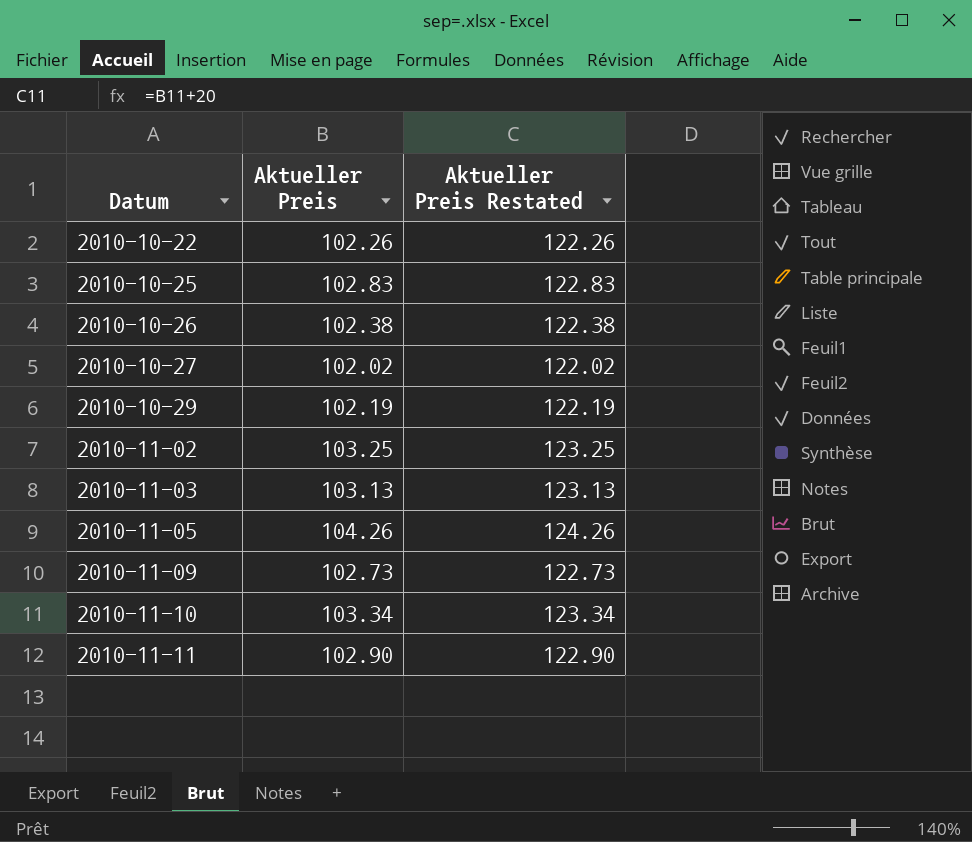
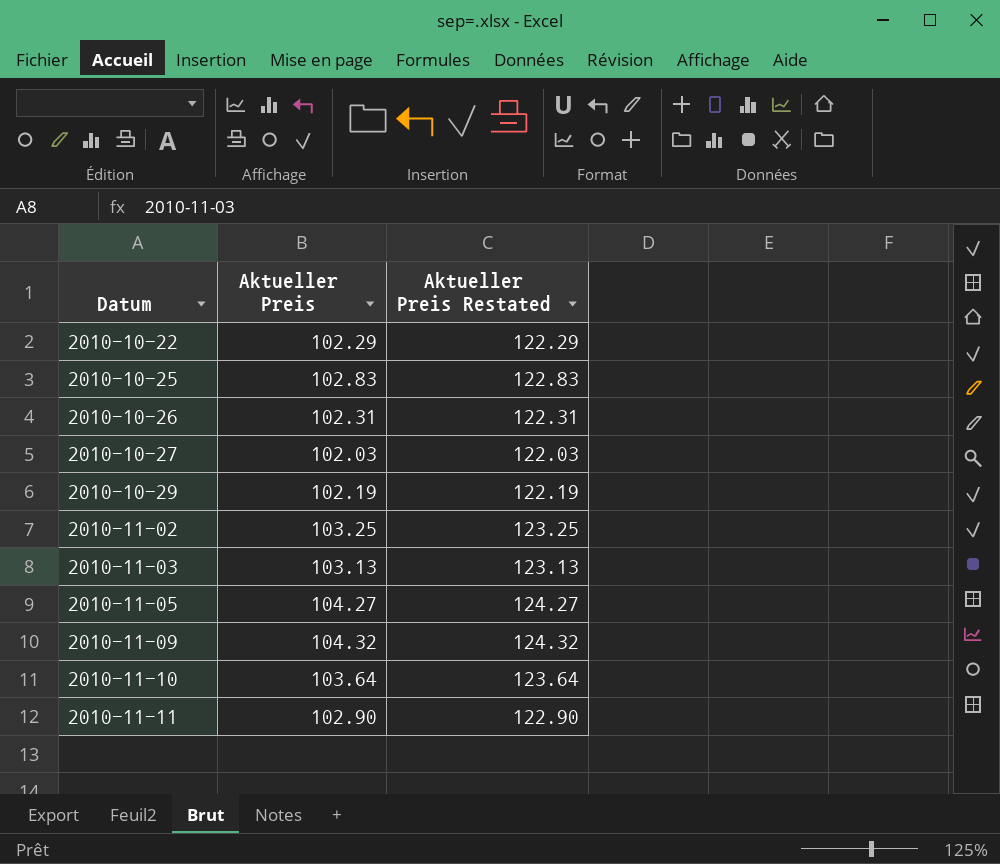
2010-10-22 | Aktueller Preis: 102.26 -> 102.29
2010-10-22 | Aktueller Preis Restated: 122.26 -> 122.29
2010-10-26 | Aktueller Preis: 102.38 -> 102.31
2010-10-26 | Aktueller Preis Restated: 122.38 -> 122.31
2010-10-27 | Aktueller Preis: 102.02 -> 102.03
2010-10-27 | Aktueller Preis Restated: 122.02 -> 122.03
2010-11-05 | Aktueller Preis: 104.26 -> 104.27
2010-11-05 | Aktueller Preis Restated: 124.26 -> 124.27
2010-11-09 | Aktueller Preis: 102.73 -> 104.32
2010-11-09 | Aktueller Preis Restated: 122.73 -> 124.32
2010-11-10 | Aktueller Preis: 103.34 -> 103.64
2010-11-10 | Aktueller Preis Restated: 123.34 -> 123.64

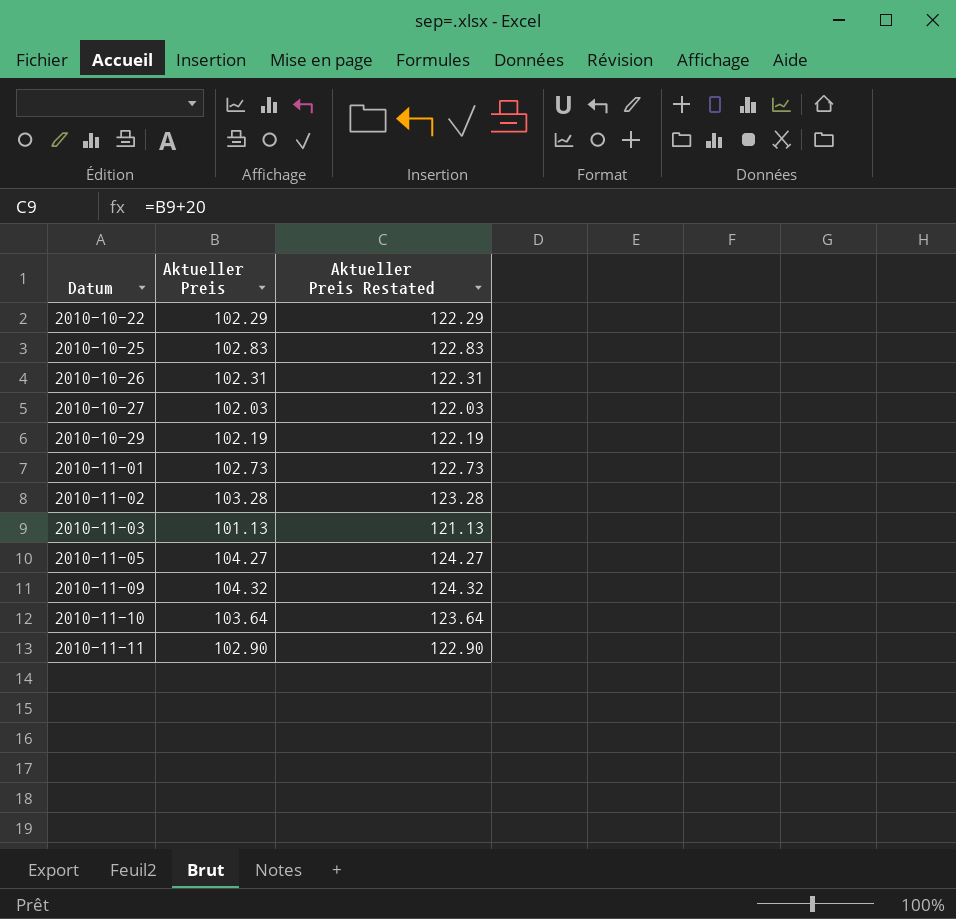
row 2010-11-01: none -> 102.73 | 122.73
2010-11-02 | Aktueller Preis: 103.25 -> 103.28
2010-11-02 | Aktueller Preis Restated: 123.25 -> 123.28
2010-11-03 | Aktueller Preis: 103.13 -> 101.13
2010-11-03 | Aktueller Preis Restated: 123.13 -> 121.13

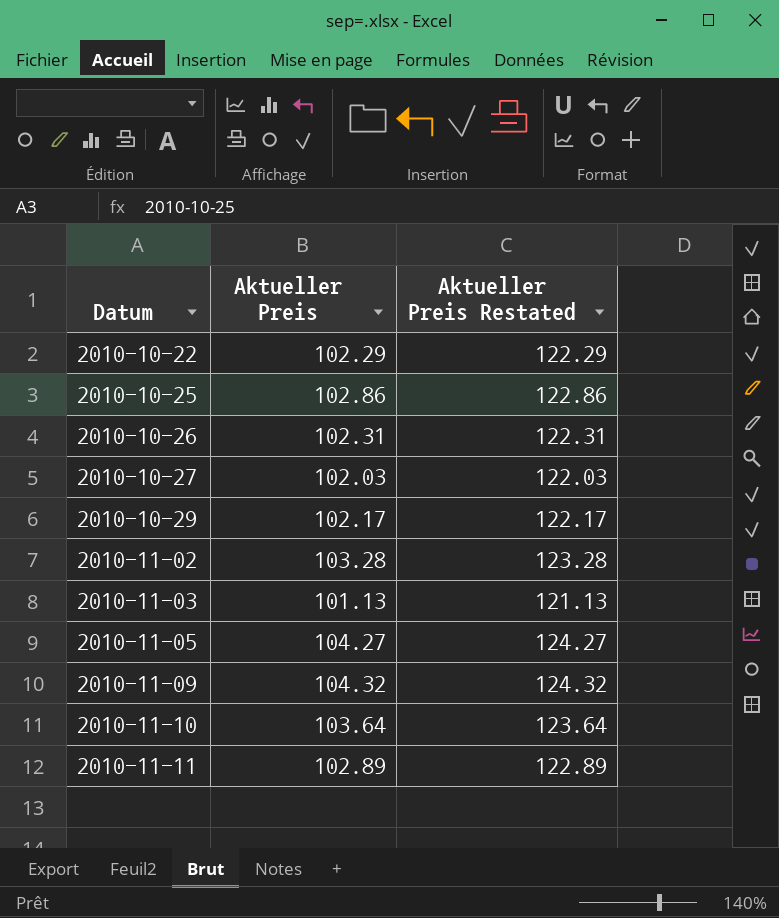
row 2010-11-01: 102.73 | 122.73 -> none
2010-10-25 | Aktueller Preis: 102.83 -> 102.86
2010-10-25 | Aktueller Preis Restated: 122.83 -> 122.86
2010-10-29 | Aktueller Preis: 102.19 -> 102.17
2010-10-29 | Aktueller Preis Restated: 122.19 -> 122.17
2010-11-11 | Aktueller Preis: 102.90 -> 102.89
2010-11-11 | Aktueller Preis Restated: 122.90 -> 122.89

